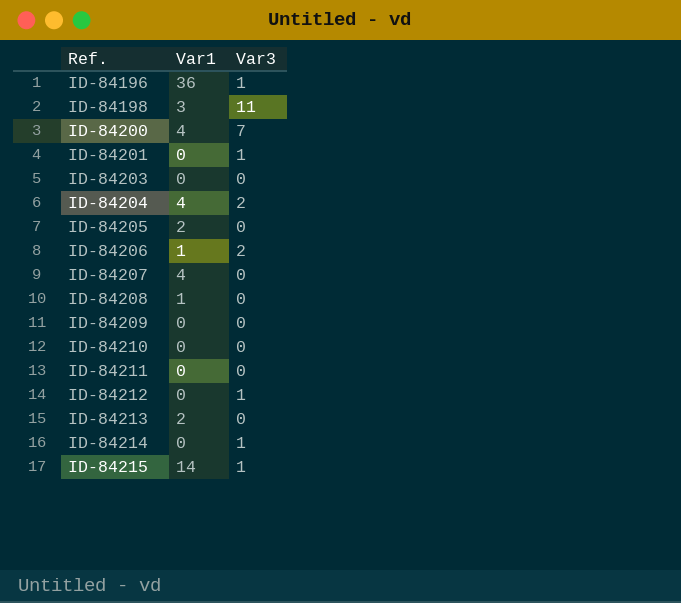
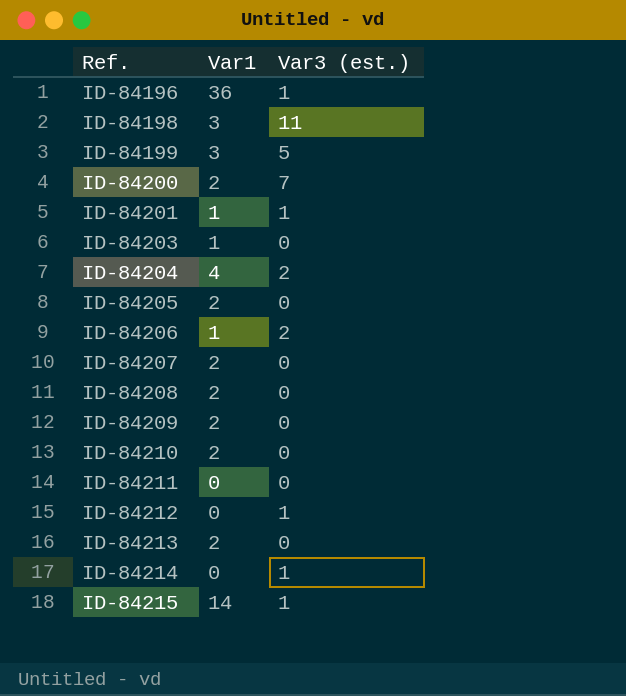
column name: Var3 -> Var3 (est.)
row ID-84199: none -> 3 | 5
ID-84200 | Var1: 4 -> 2
ID-84201 | Var1: 0 -> 1
ID-84203 | Var1: 0 -> 1
ID-84207 | Var1: 4 -> 2
ID-84208 | Var1: 1 -> 2
ID-84209 | Var1: 0 -> 2
ID-84210 | Var1: 0 -> 2

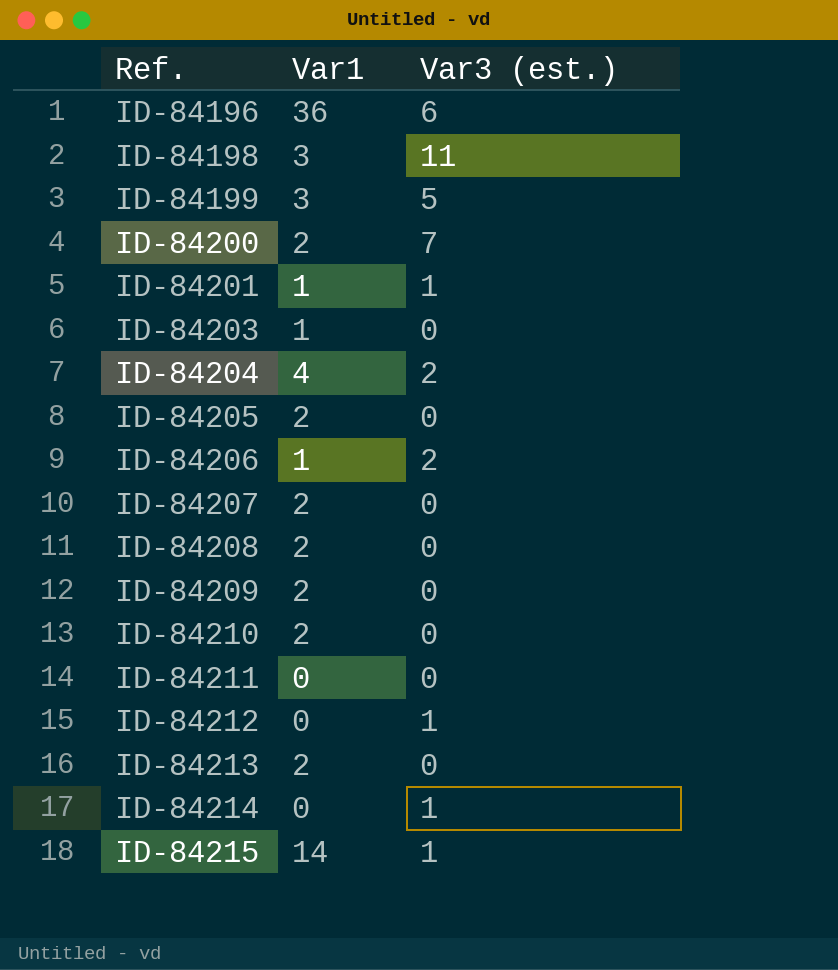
ID-84196 | Var3 (est.): 1 -> 6

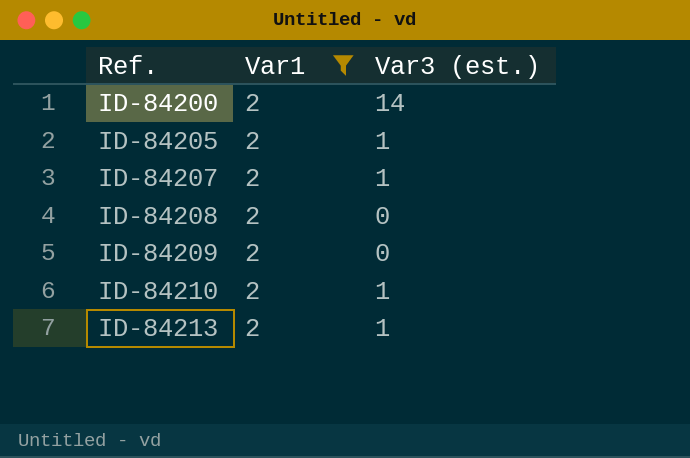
filter: none -> Var1 = 2
ID-84200 | Var3 (est.): 7 -> 14
ID-84205 | Var3 (est.): 0 -> 1
ID-84207 | Var3 (est.): 0 -> 1
ID-84210 | Var3 (est.): 0 -> 1
ID-84213 | Var3 (est.): 0 -> 1

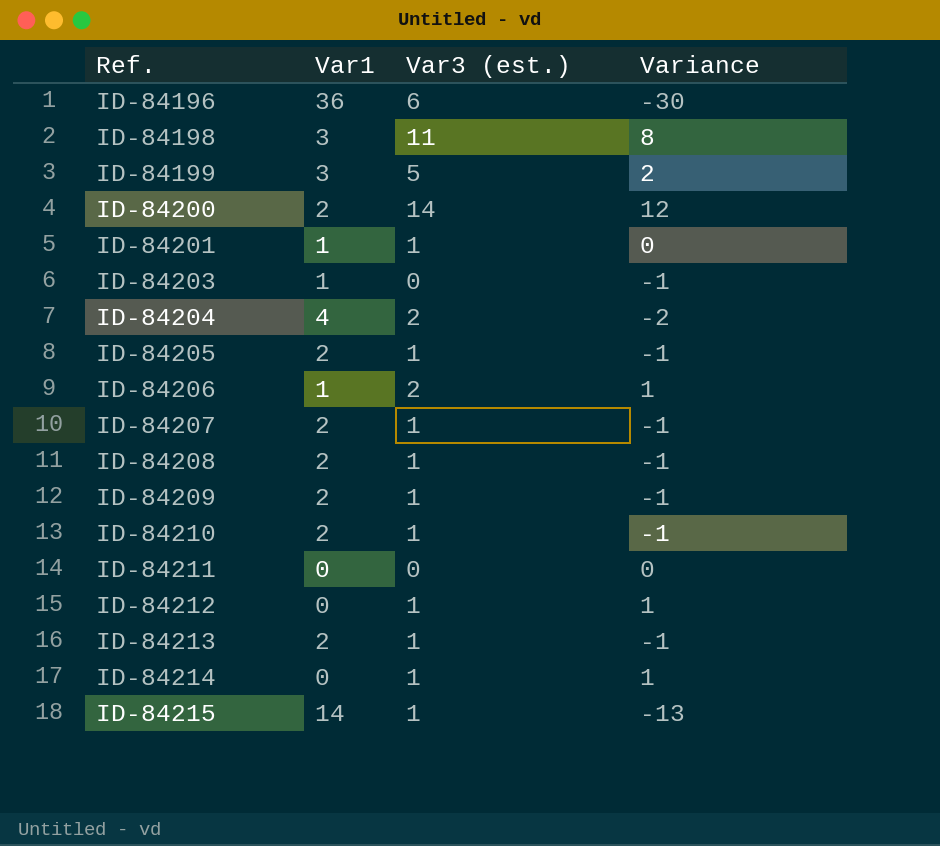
filter: Var1 = 2 -> none
column Variance | formula: none -> [Var3 (est.)] - [Var1]
ID-84208 | Var3 (est.): 0 -> 1
ID-84209 | Var3 (est.): 0 -> 1

